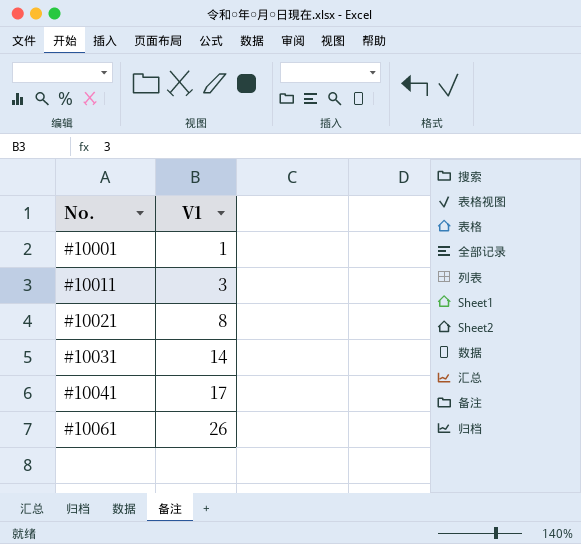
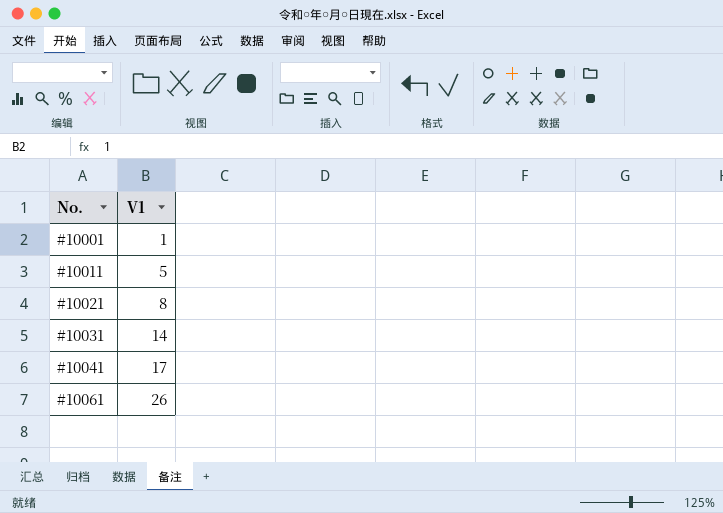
#10011 | V1: 3 -> 5

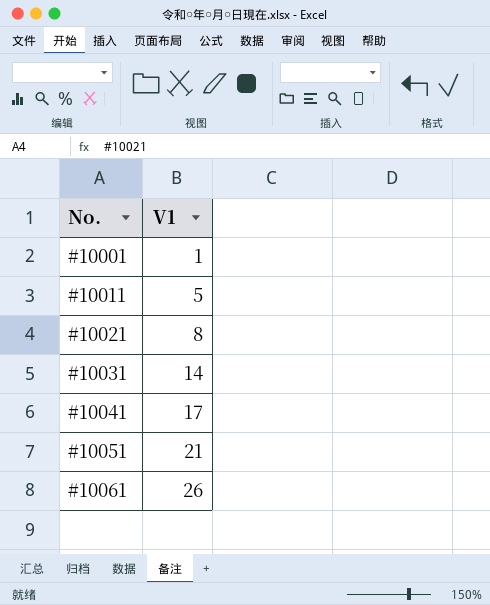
row #10051: none -> 21

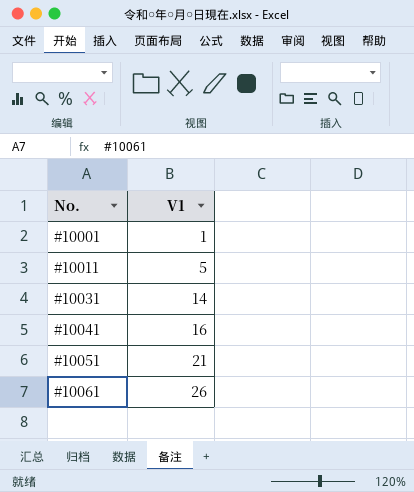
row #10021: 8 -> none
#10041 | V1: 17 -> 16

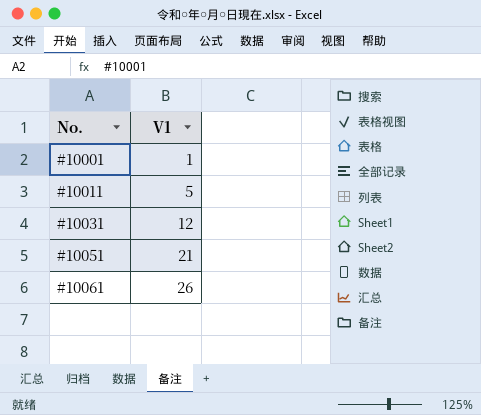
row #10041: 16 -> none
#10031 | V1: 14 -> 12

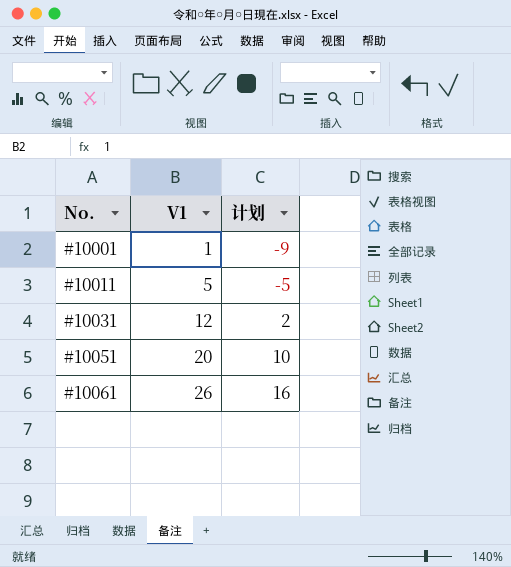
column 计划 | formula: none -> [V1] - 10
#10051 | V1: 21 -> 20

